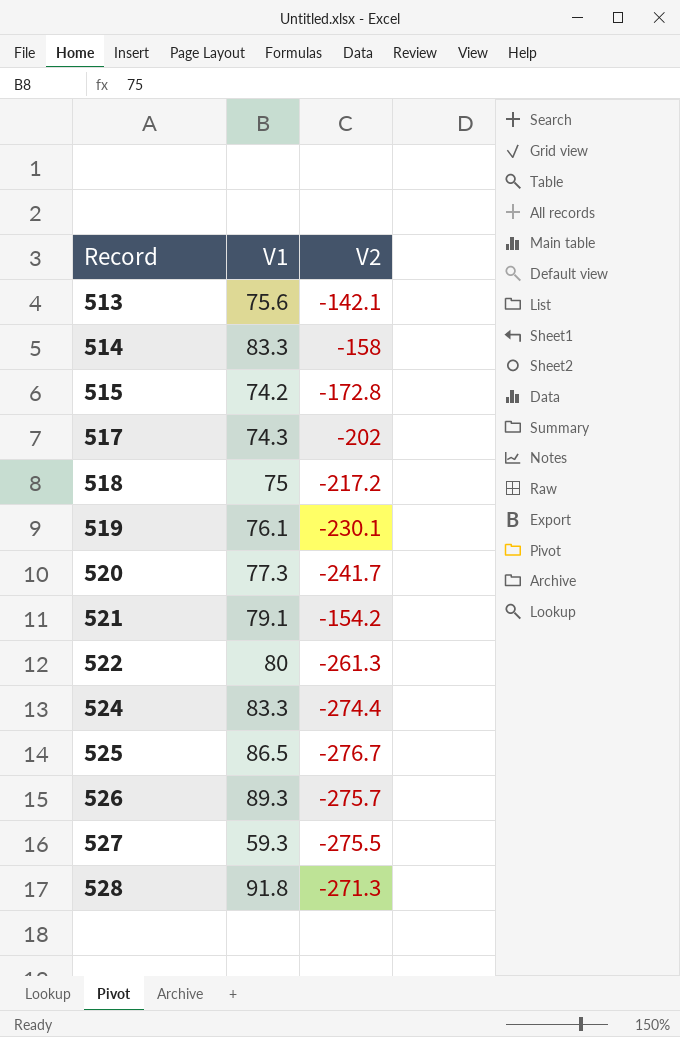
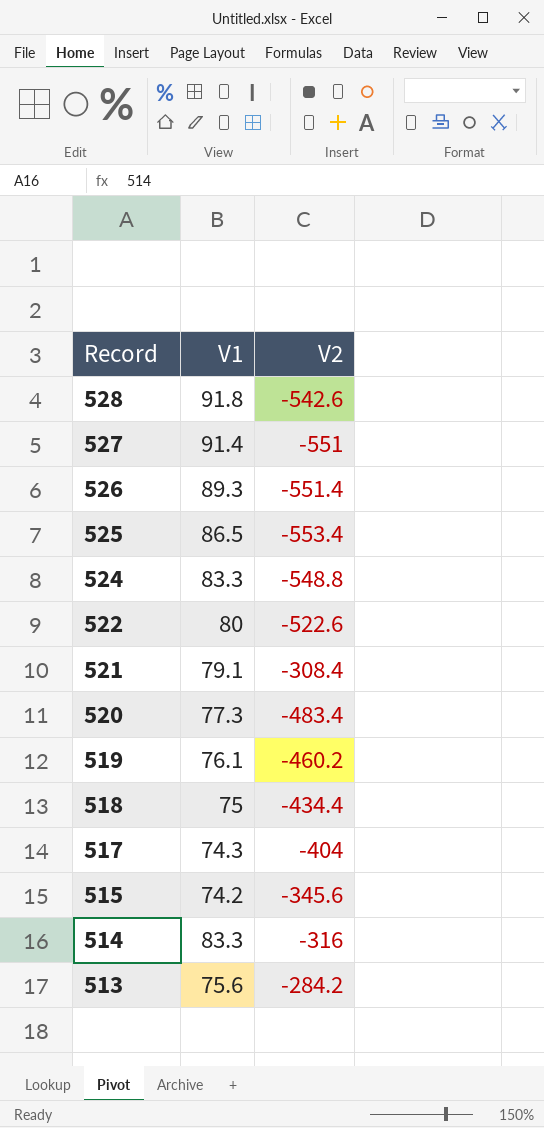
row order: Record ascending -> Record descending
528 | V2: -271.3 -> -542.6
527 | V1: 59.3 -> 91.4
527 | V2: -275.5 -> -551
526 | V2: -275.7 -> -551.4
525 | V2: -276.7 -> -553.4
524 | V2: -274.4 -> -548.8
522 | V2: -261.3 -> -522.6
521 | V2: -154.2 -> -308.4
520 | V2: -241.7 -> -483.4
519 | V2: -230.1 -> -460.2
518 | V2: -217.2 -> -434.4
517 | V2: -202 -> -404
515 | V2: -172.8 -> -345.6
514 | V2: -158 -> -316
513 | V2: -142.1 -> -284.2

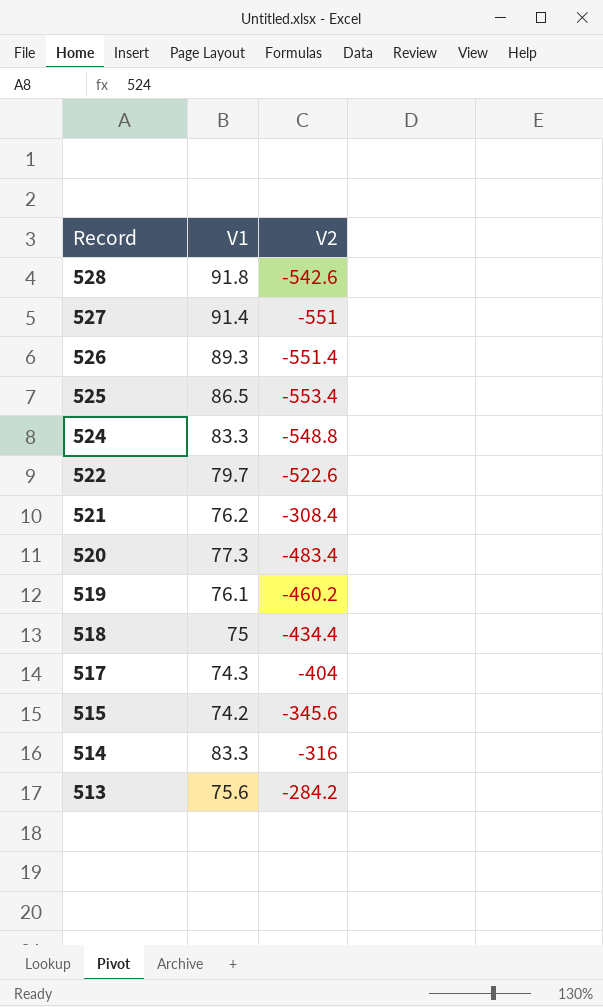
522 | V1: 80 -> 79.7
521 | V1: 79.1 -> 76.2

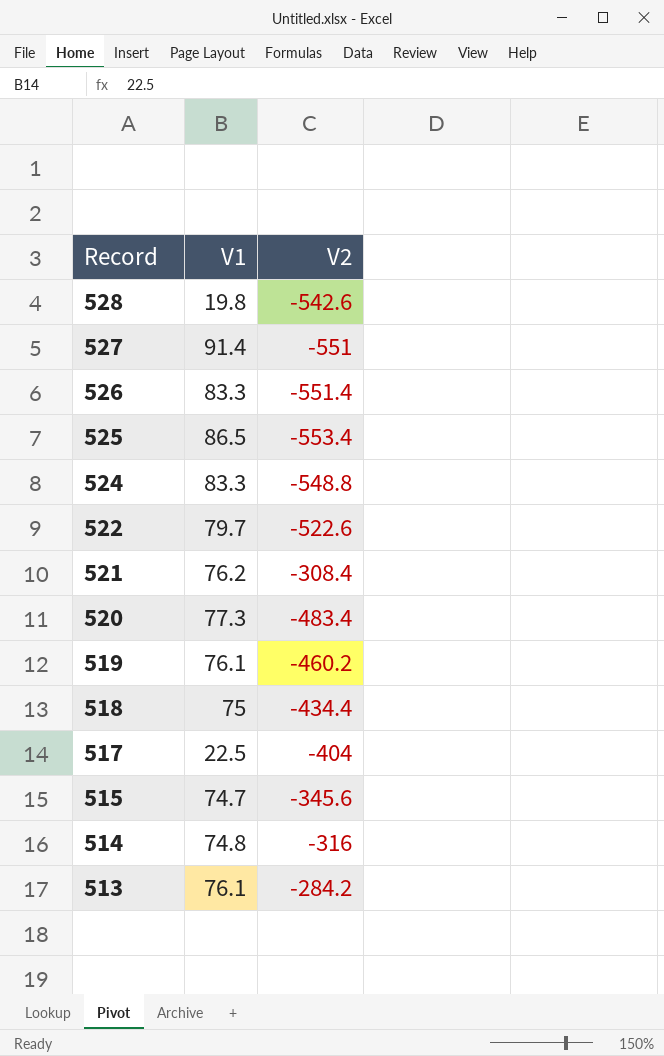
528 | V1: 91.8 -> 19.8
526 | V1: 89.3 -> 83.3
517 | V1: 74.3 -> 22.5
515 | V1: 74.2 -> 74.7
514 | V1: 83.3 -> 74.8
513 | V1: 75.6 -> 76.1

